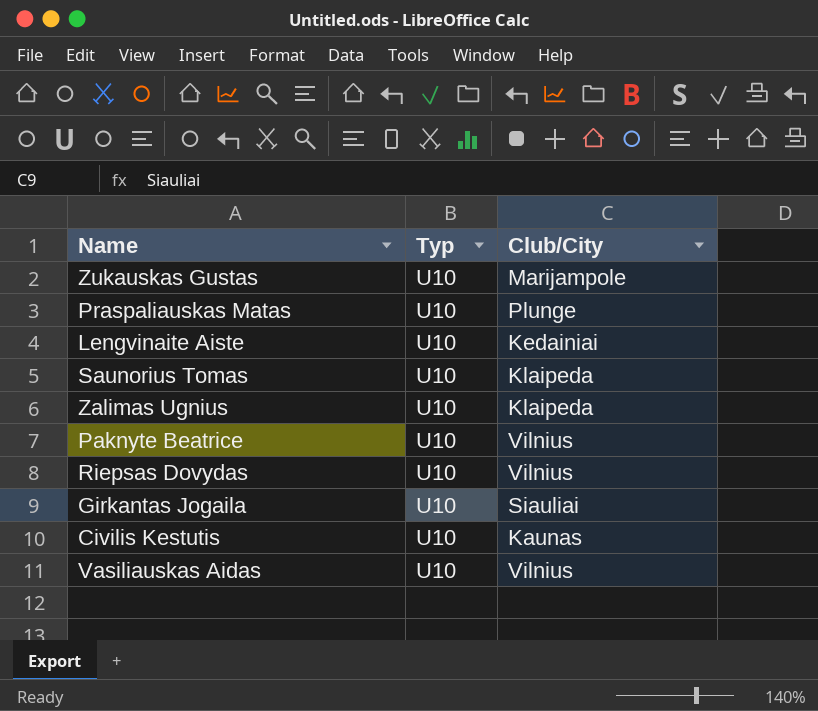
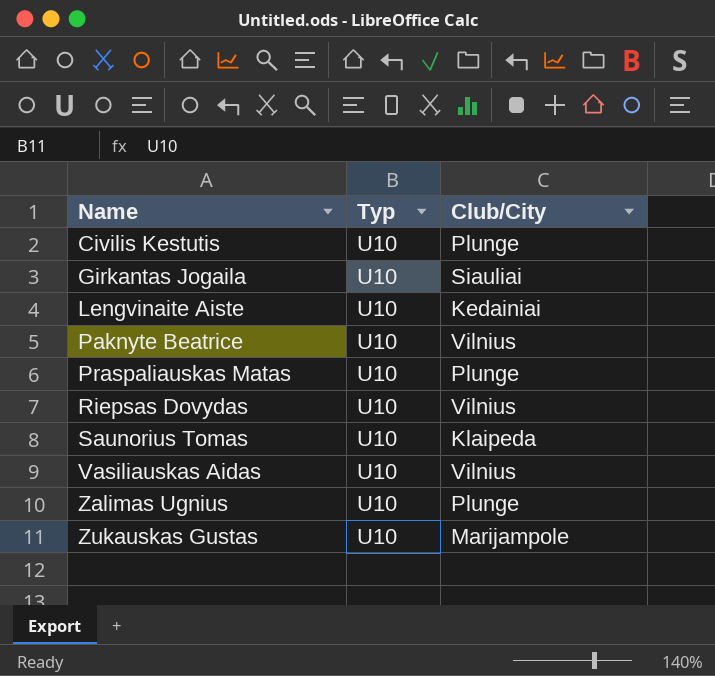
row order: none -> Name ascending
Civilis Kestutis | Club/City: Kaunas -> Plunge
Zalimas Ugnius | Club/City: Klaipeda -> Plunge

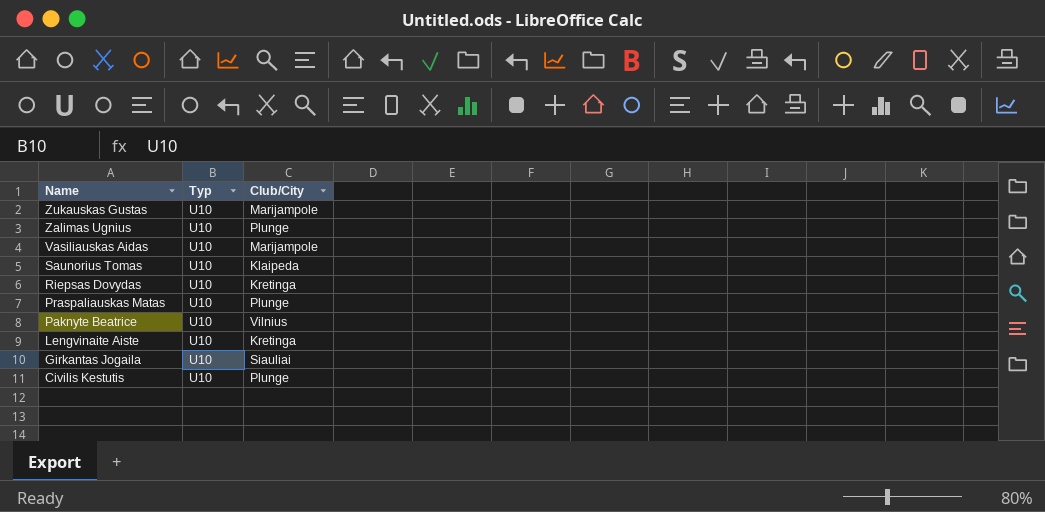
row order: Name ascending -> Name descending
Vasiliauskas Aidas | Club/City: Vilnius -> Marijampole
Riepsas Dovydas | Club/City: Vilnius -> Kretinga
Lengvinaite Aiste | Club/City: Kedainiai -> Kretinga

